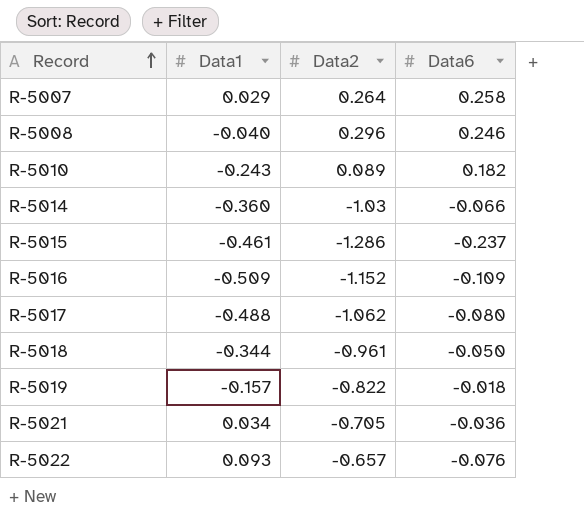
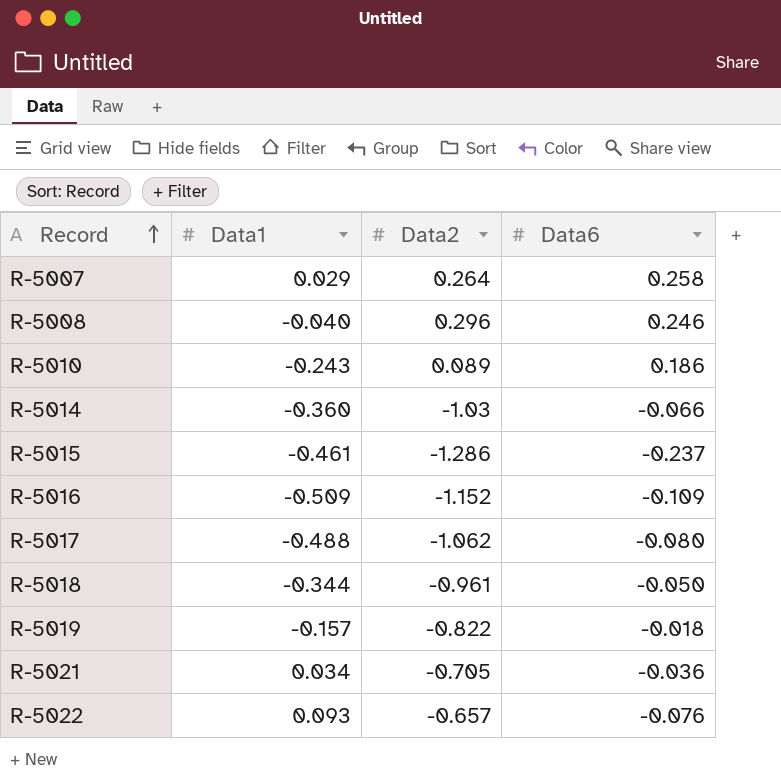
R-5010 | Data6: 0.182 -> 0.186

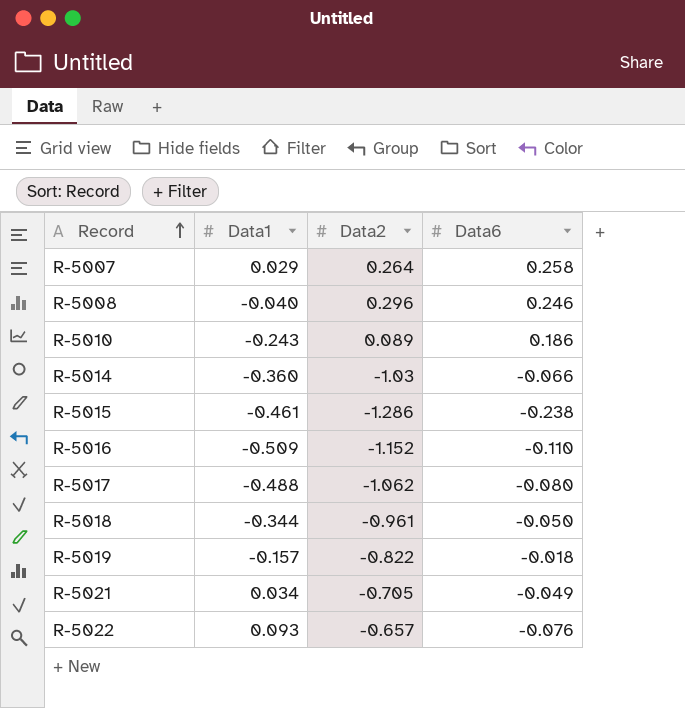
R-5015 | Data6: -0.237 -> -0.238
R-5016 | Data6: -0.109 -> -0.110
R-5021 | Data6: -0.036 -> -0.049

